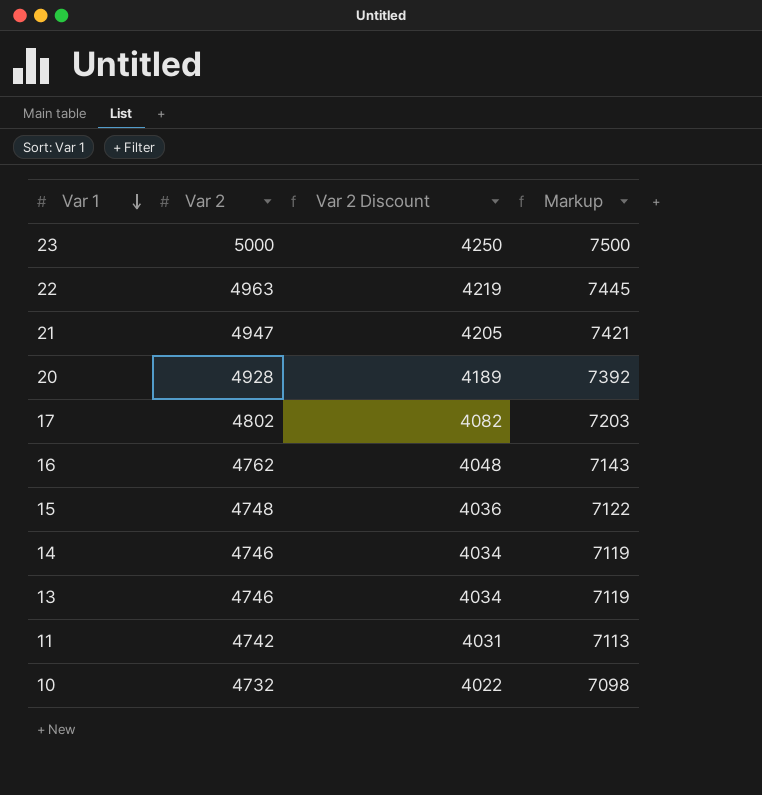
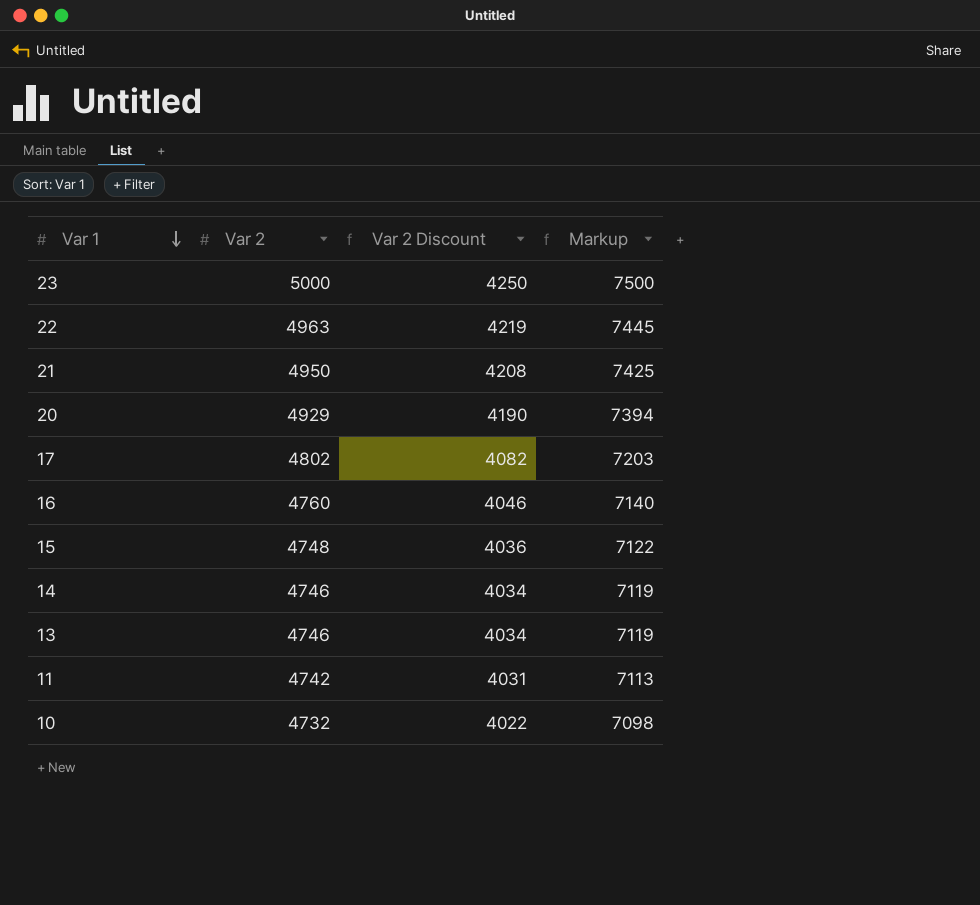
21 | Var 2: 4947 -> 4950
21 | Var 2 Discount: 4205 -> 4208
21 | Markup: 7421 -> 7425
20 | Var 2: 4928 -> 4929
20 | Var 2 Discount: 4189 -> 4190
20 | Markup: 7392 -> 7394
16 | Var 2: 4762 -> 4760
16 | Var 2 Discount: 4048 -> 4046
16 | Markup: 7143 -> 7140

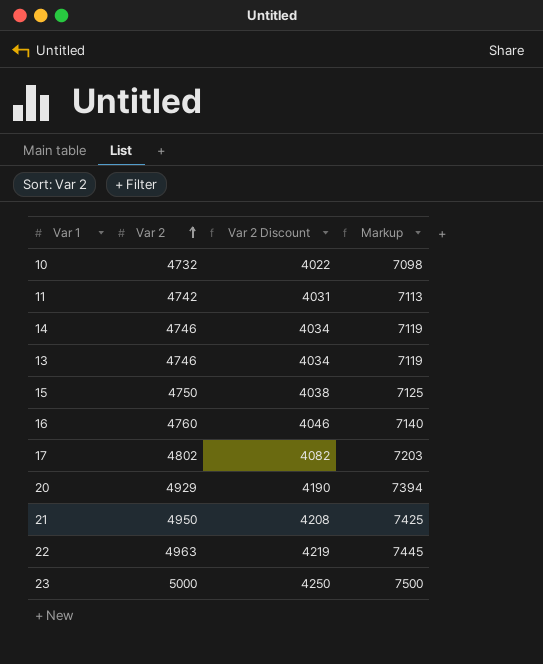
row order: Var 1 descending -> Var 2 ascending
15 | Var 2: 4748 -> 4750
15 | Var 2 Discount: 4036 -> 4038
15 | Markup: 7122 -> 7125

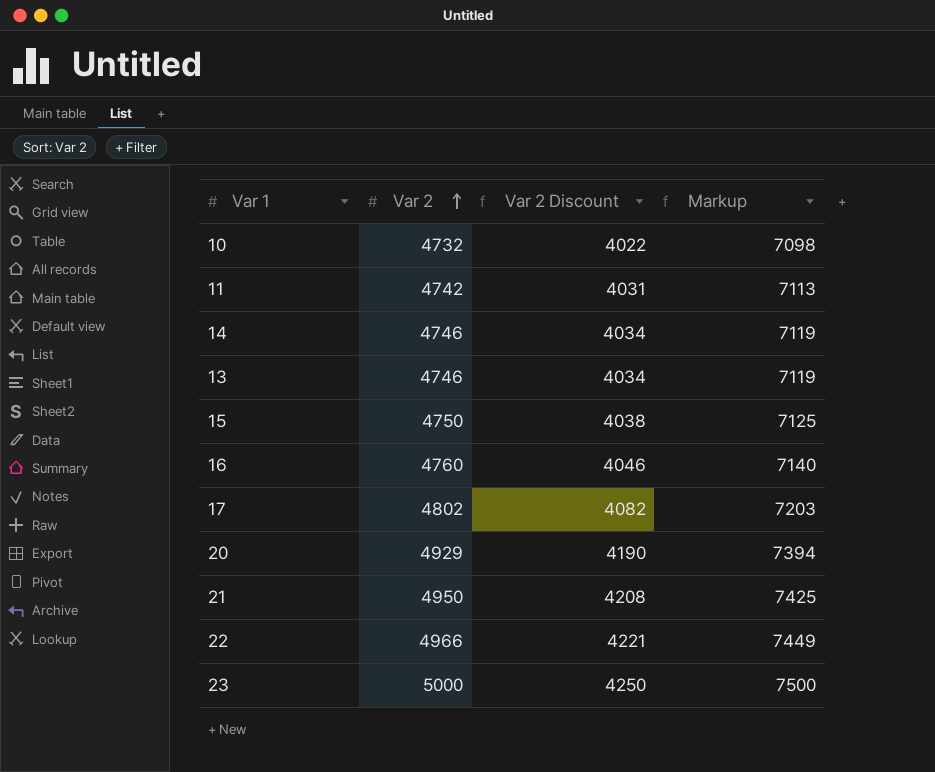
22 | Var 2: 4963 -> 4966
22 | Var 2 Discount: 4219 -> 4221
22 | Markup: 7445 -> 7449

